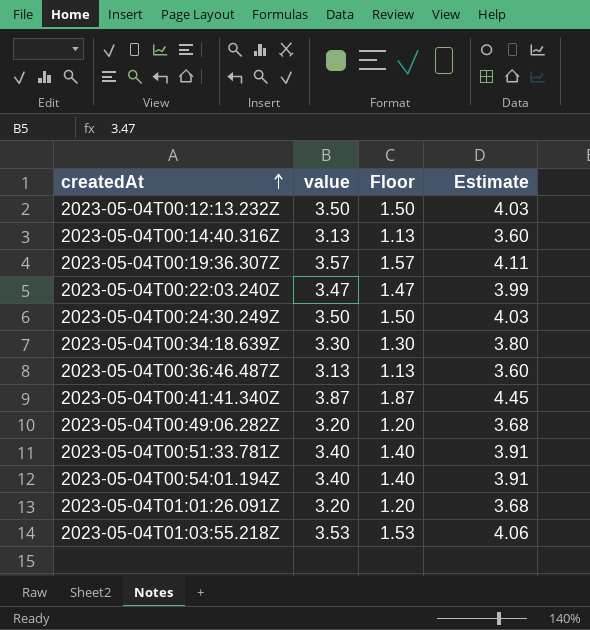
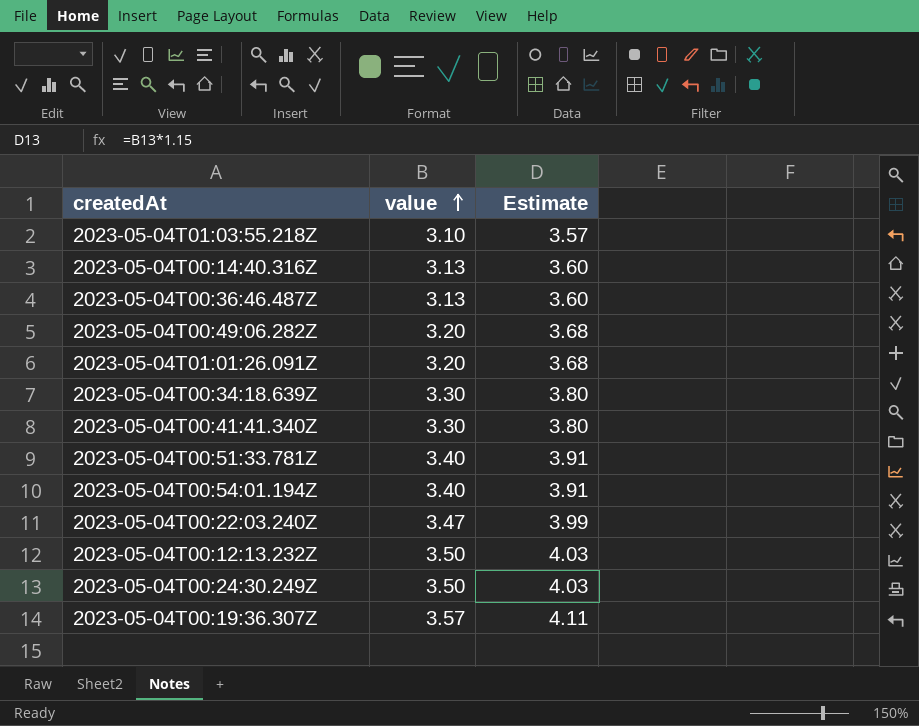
row order: createdAt ascending -> value ascending
column Floor | formula: [value] - 2 -> none
2023-05-04T01:03:55.218Z | value: 3.53 -> 3.10
2023-05-04T01:03:55.218Z | Estimate: 4.06 -> 3.57
2023-05-04T00:41:41.340Z | value: 3.87 -> 3.30
2023-05-04T00:41:41.340Z | Estimate: 4.45 -> 3.80

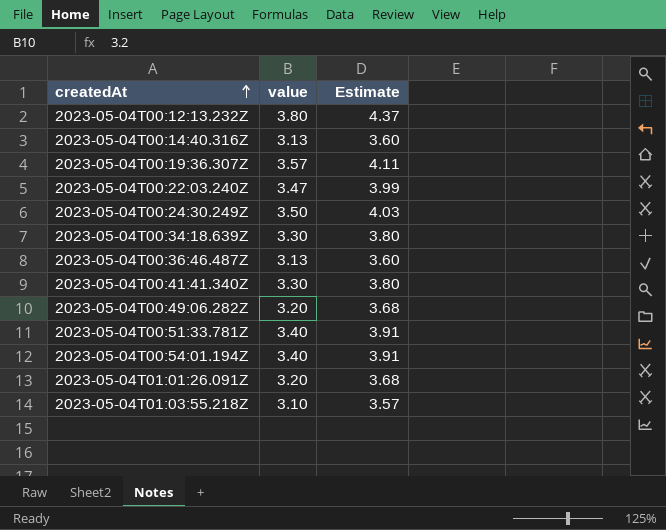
row order: value ascending -> createdAt ascending
2023-05-04T00:12:13.232Z | value: 3.50 -> 3.80
2023-05-04T00:12:13.232Z | Estimate: 4.03 -> 4.37

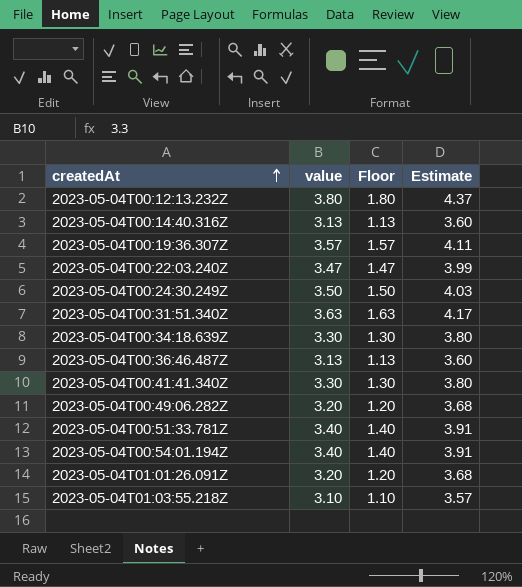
column Floor | formula: none -> [value] - 2
row 2023-05-04T00:31:51.340Z: none -> 3.63 | 1.63 | 4.17

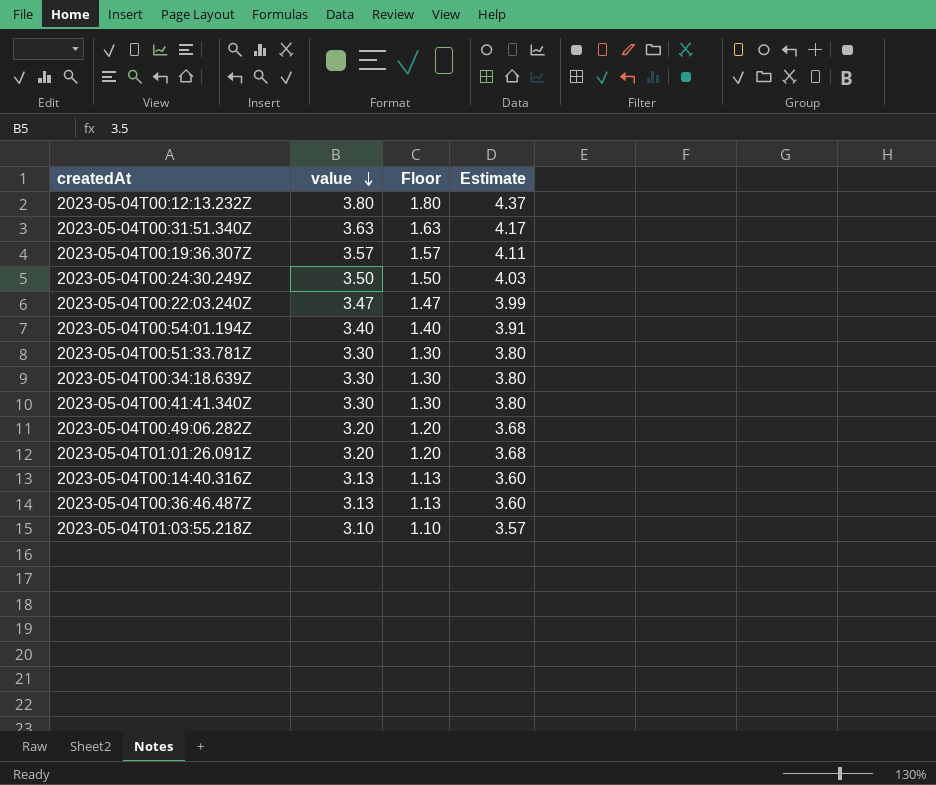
row order: createdAt ascending -> value descending
2023-05-04T00:51:33.781Z | value: 3.40 -> 3.30
2023-05-04T00:51:33.781Z | Floor: 1.40 -> 1.30
2023-05-04T00:51:33.781Z | Estimate: 3.91 -> 3.80

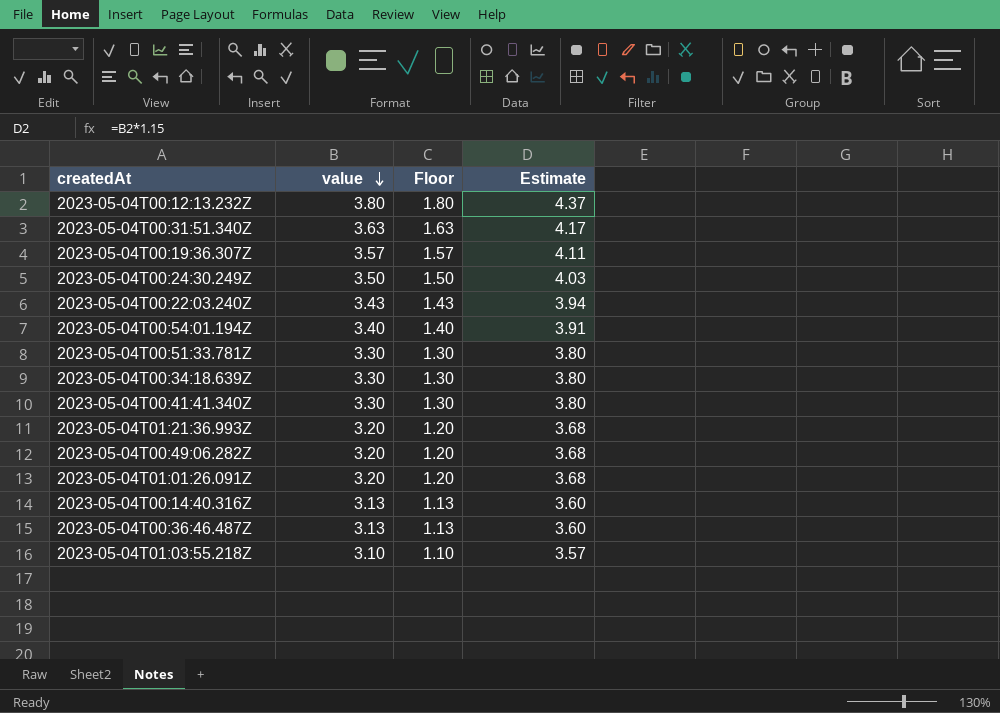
2023-05-04T00:22:03.240Z | value: 3.47 -> 3.43
2023-05-04T00:22:03.240Z | Floor: 1.47 -> 1.43
2023-05-04T00:22:03.240Z | Estimate: 3.99 -> 3.94
row 2023-05-04T01:21:36.993Z: none -> 3.20 | 1.20 | 3.68

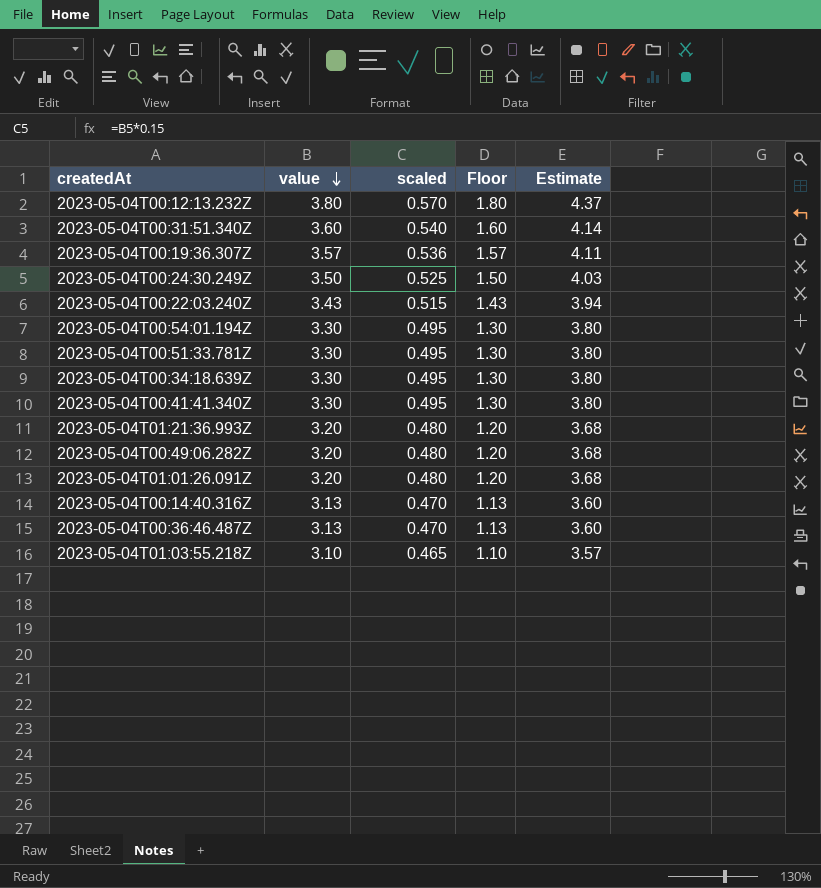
column scaled | formula: none -> [value] * 0.15
2023-05-04T00:31:51.340Z | value: 3.63 -> 3.60
2023-05-04T00:31:51.340Z | Floor: 1.63 -> 1.60
2023-05-04T00:31:51.340Z | Estimate: 4.17 -> 4.14
2023-05-04T00:54:01.194Z | value: 3.40 -> 3.30
2023-05-04T00:54:01.194Z | Floor: 1.40 -> 1.30
2023-05-04T00:54:01.194Z | Estimate: 3.91 -> 3.80

